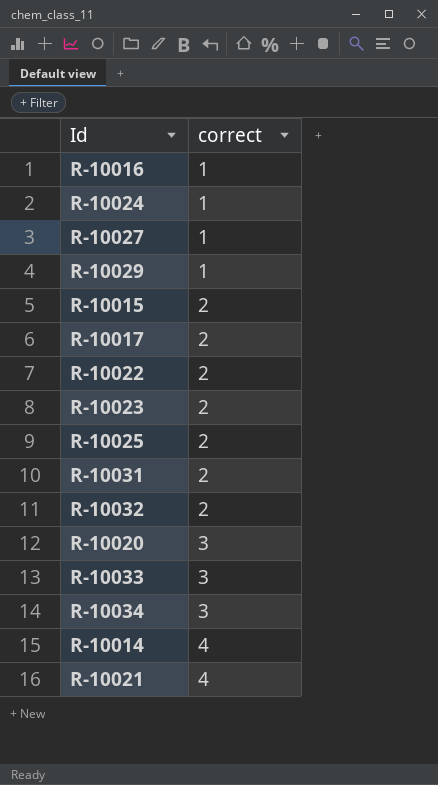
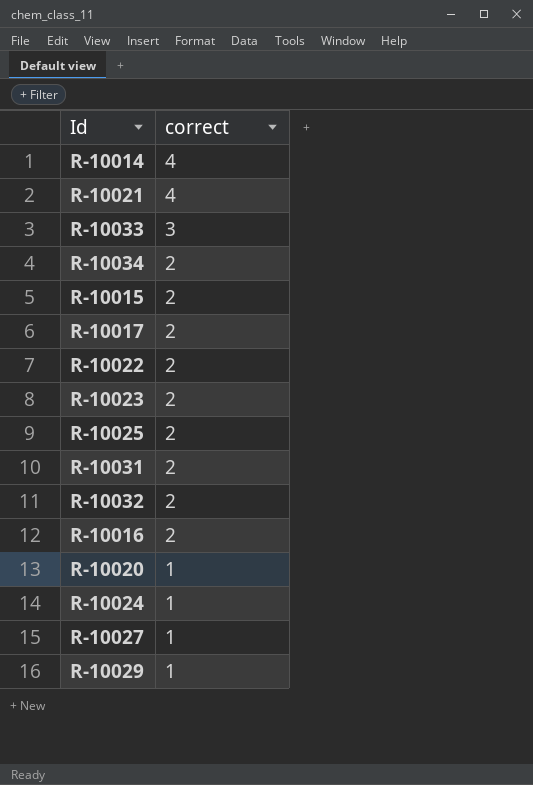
row order: correct ascending -> correct descending
R-10034 | correct: 3 -> 2
R-10016 | correct: 1 -> 2
R-10020 | correct: 3 -> 1

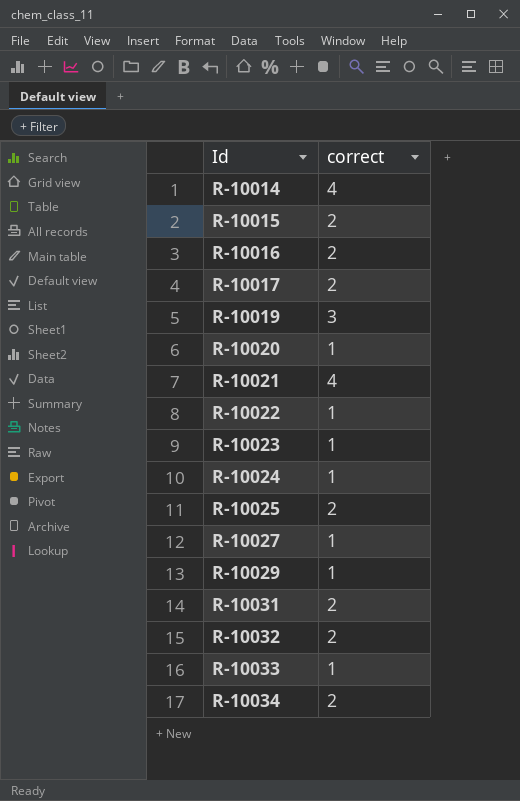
row order: correct descending -> Id ascending
row R-10019: none -> 3
R-10022 | correct: 2 -> 1
R-10023 | correct: 2 -> 1
R-10033 | correct: 3 -> 1

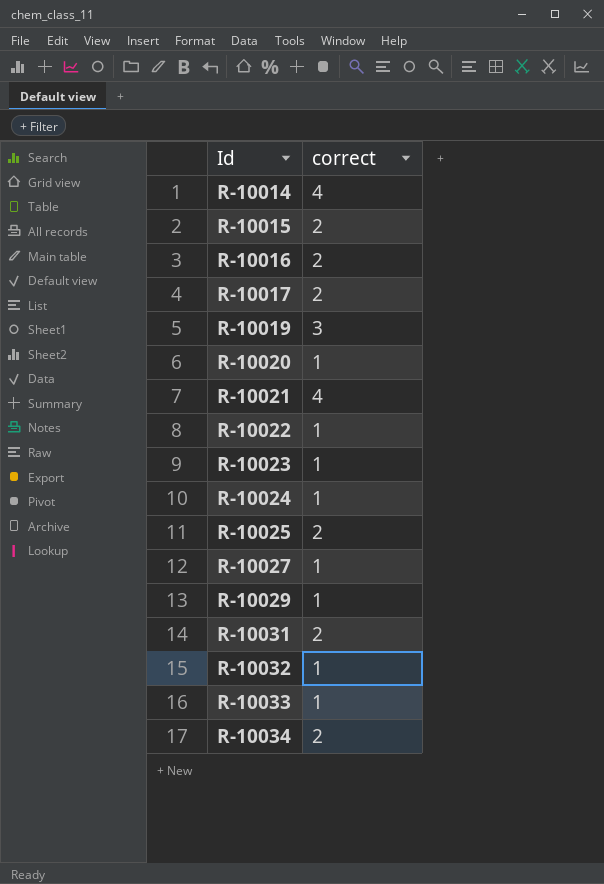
R-10032 | correct: 2 -> 1

